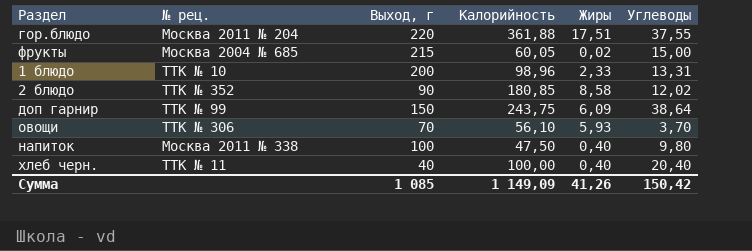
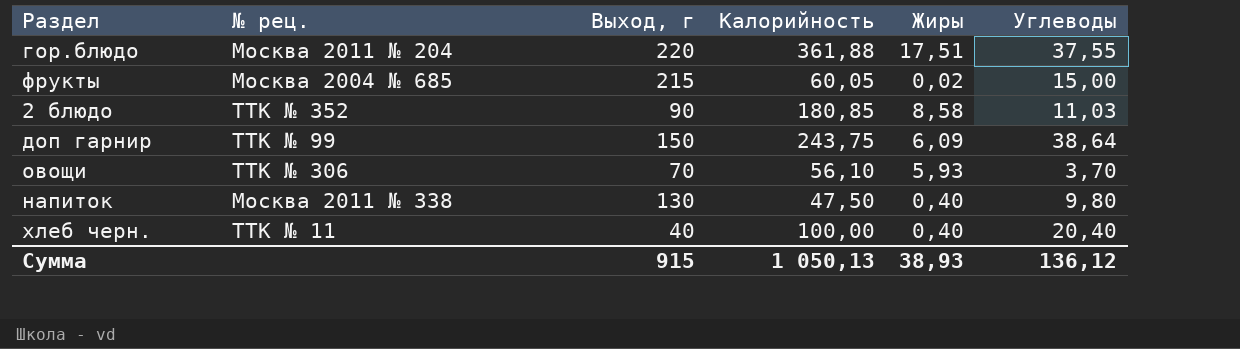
row 1 блюдо: ТТК № 10 | 200 | 98,96 | 2,33 | 13,31 -> none
2 блюдо | Углеводы: 12,02 -> 11,03
напиток | Выход, г: 100 -> 130
Сумма | Выход, г: 1 085 -> 915
Сумма | Калорийность: 1 149,09 -> 1 050,13
Сумма | Жиры: 41,26 -> 38,93
Сумма | Углеводы: 150,42 -> 136,12

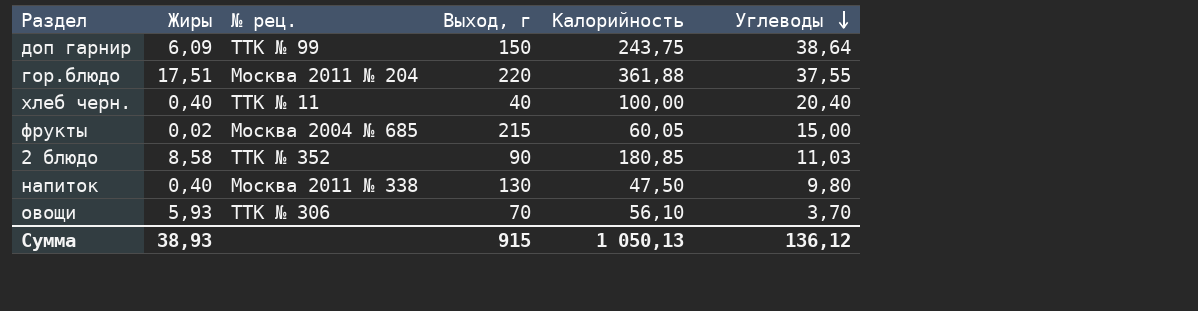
row order: none -> Углеводы descending
column Жиры | position: 5 -> 2

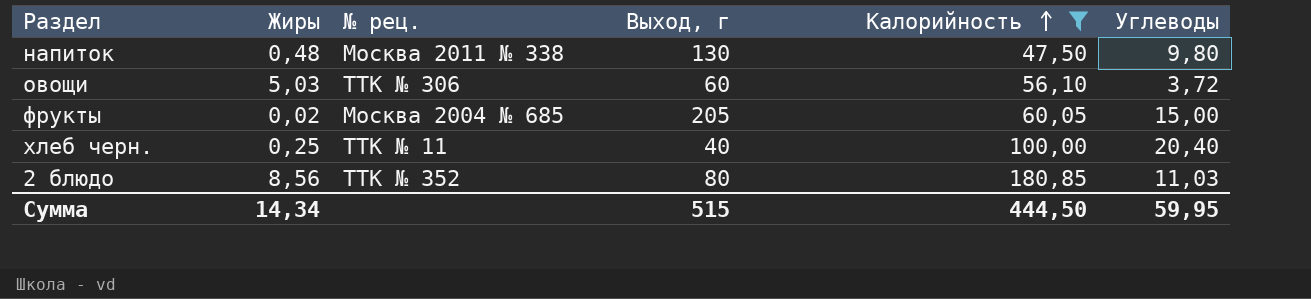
filter: none -> Калорийность <= 180,85
row order: Углеводы descending -> Калорийность ascending
напиток | Жиры: 0,40 -> 0,48
овощи | Жиры: 5,93 -> 5,03
овощи | Выход, г: 70 -> 60
овощи | Углеводы: 3,70 -> 3,72
фрукты | Выход, г: 215 -> 205
хлеб черн. | Жиры: 0,40 -> 0,25
2 блюдо | Жиры: 8,58 -> 8,56
2 блюдо | Выход, г: 90 -> 80
Сумма | Жиры: 38,93 -> 14,34
Сумма | Выход, г: 915 -> 515
Сумма | Калорийность: 1 050,13 -> 444,50
Сумма | Углеводы: 136,12 -> 59,95

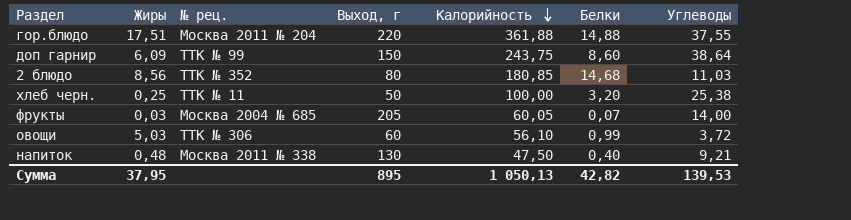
filter: Калорийность <= 180,85 -> none
row order: Калорийность ascending -> Калорийность descending
column Белки | position: none -> 6
хлеб черн. | Выход, г: 40 -> 50
хлеб черн. | Углеводы: 20,40 -> 25,38
фрукты | Жиры: 0,02 -> 0,03
фрукты | Углеводы: 15,00 -> 14,00
напиток | Углеводы: 9,80 -> 9,21
Сумма | Жиры: 14,34 -> 37,95
Сумма | Выход, г: 515 -> 895
Сумма | Калорийность: 444,50 -> 1 050,13
Сумма | Углеводы: 59,95 -> 139,53

